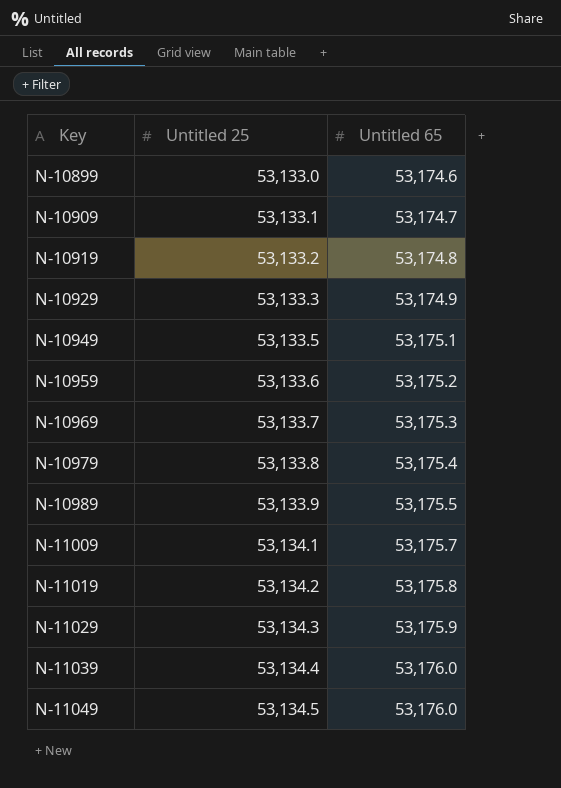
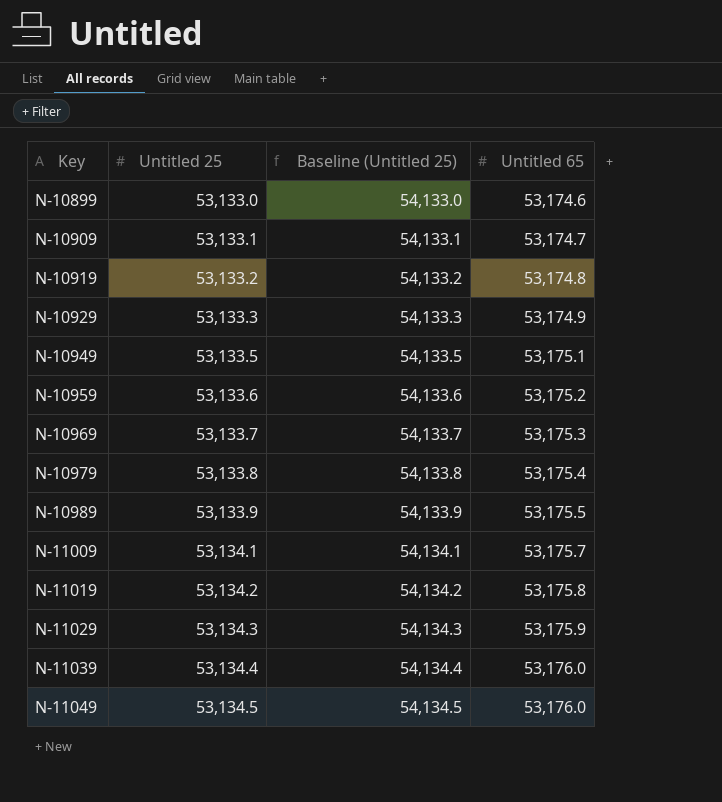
column Baseline (Untitled 25) | formula: none -> [Untitled 25] + 1000

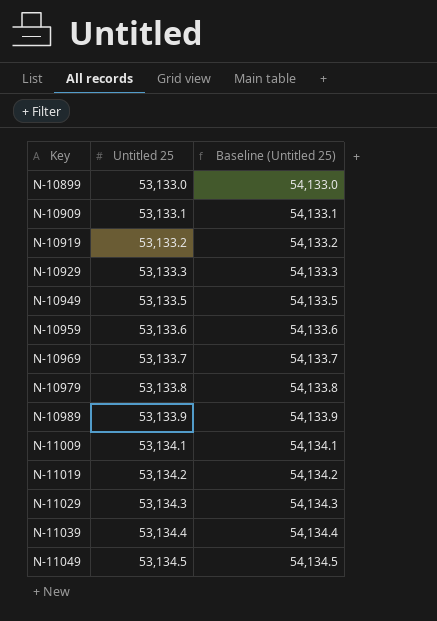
column Untitled 65 | position: 4 -> none

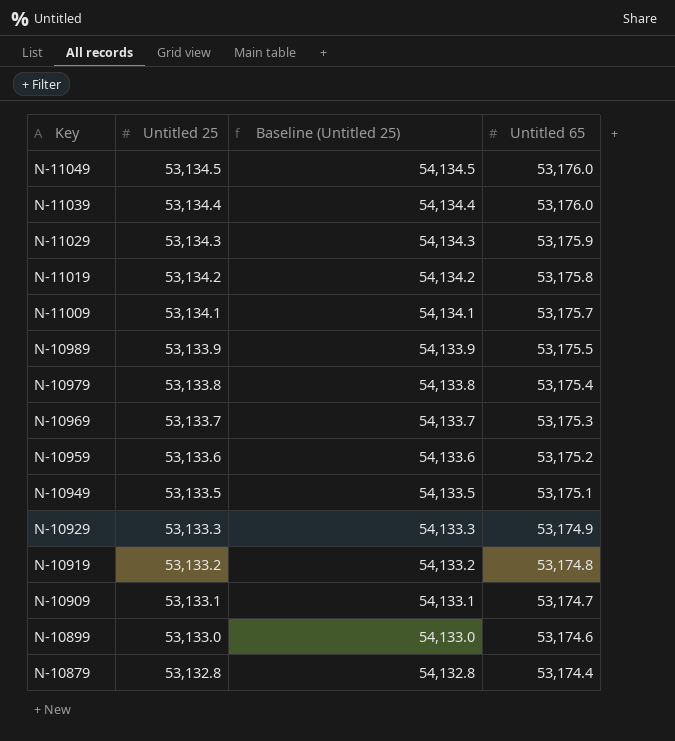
row order: Key ascending -> Key descending
column Untitled 65 | position: none -> 4
row N-10879: none -> 53,132.8 | 54,132.8 | 53,174.4

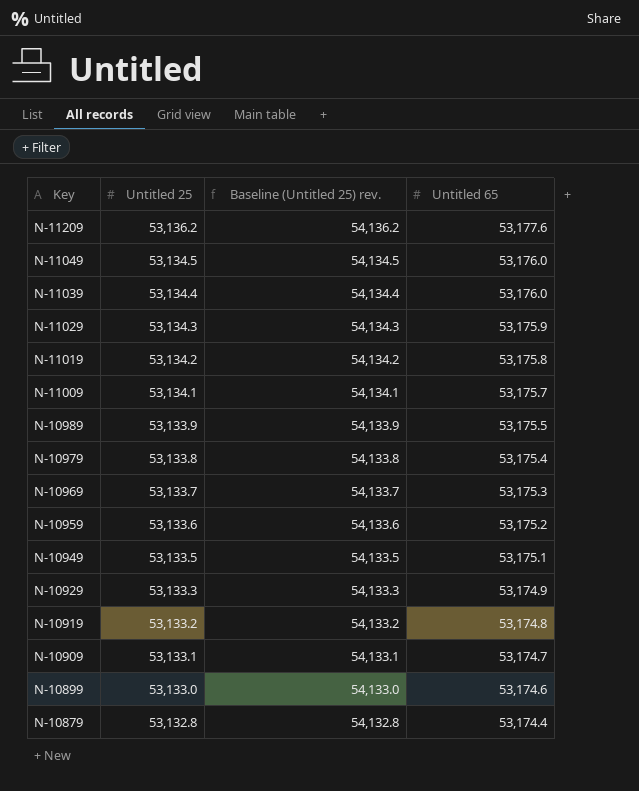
column name: Baseline (Untitled 25) -> Baseline (Untitled 25) rev.
row N-11209: none -> 53,136.2 | 54,136.2 | 53,177.6

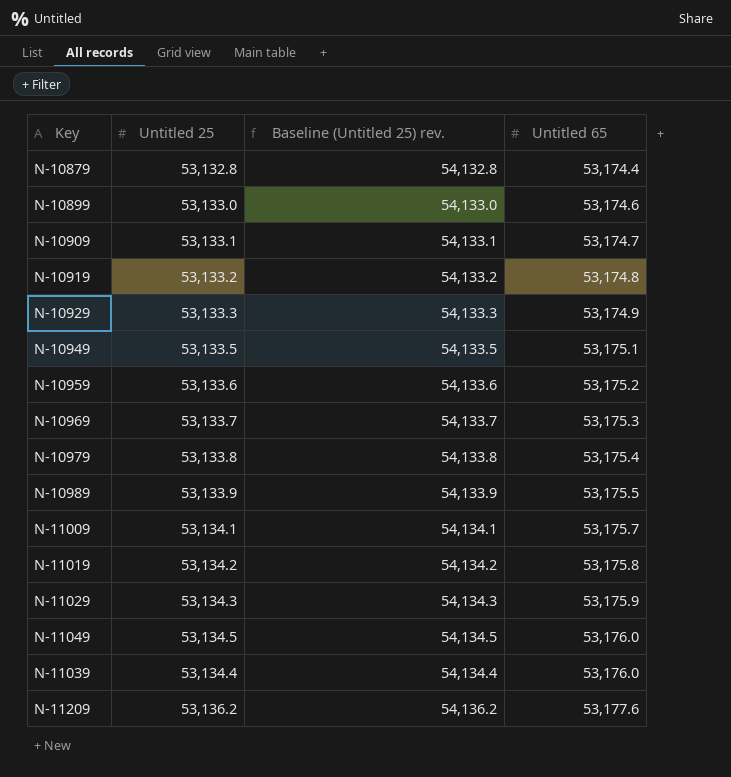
row order: Key descending -> Untitled 65 ascending

